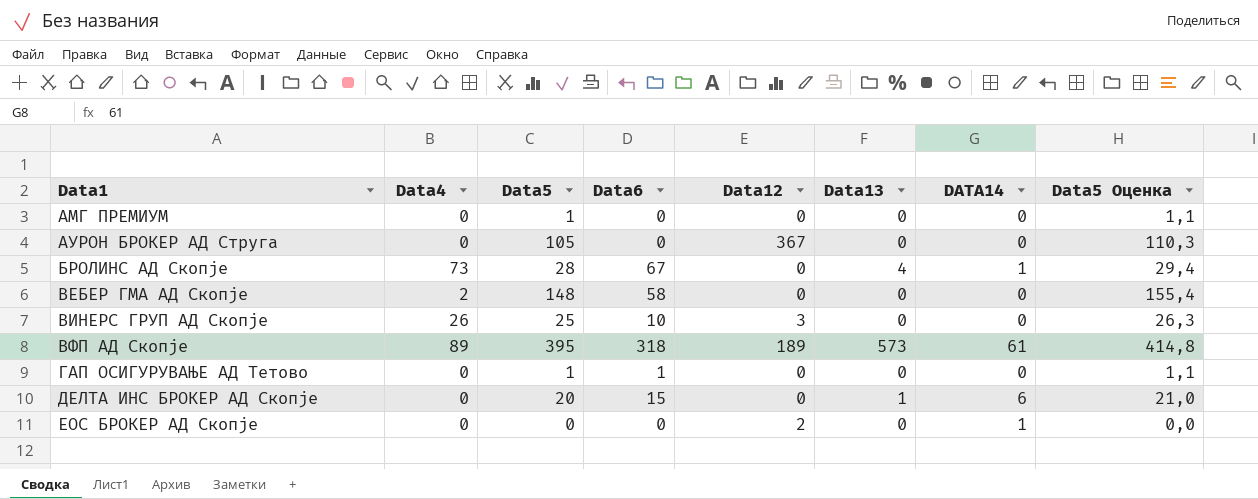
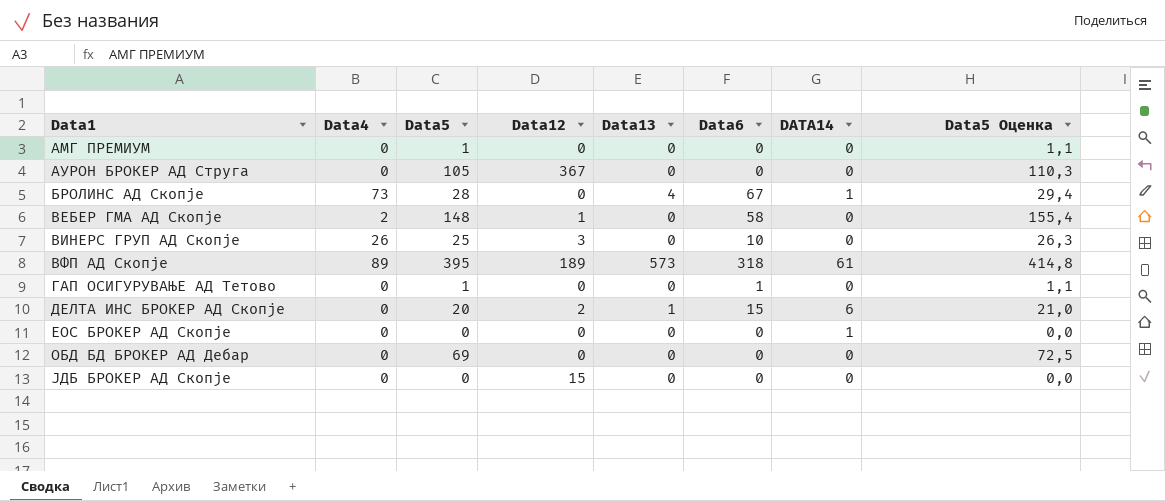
column Data6 | position: 4 -> 6
ВЕБЕР ГМА АД Скопје | Data12: 0 -> 1
ДЕЛТА ИНС БРОКЕР АД Скопје | Data12: 0 -> 2
ЕОС БРОКЕР АД Скопје | Data12: 2 -> 0
row ОБД БД БРОКЕР АД Дебар: none -> 0 | 69 | 0 | 0 | 0 | 0 | 72,5
row ЈДБ БРОКЕР АД Скопје: none -> 0 | 0 | 15 | 0 | 0 | 0 | 0,0

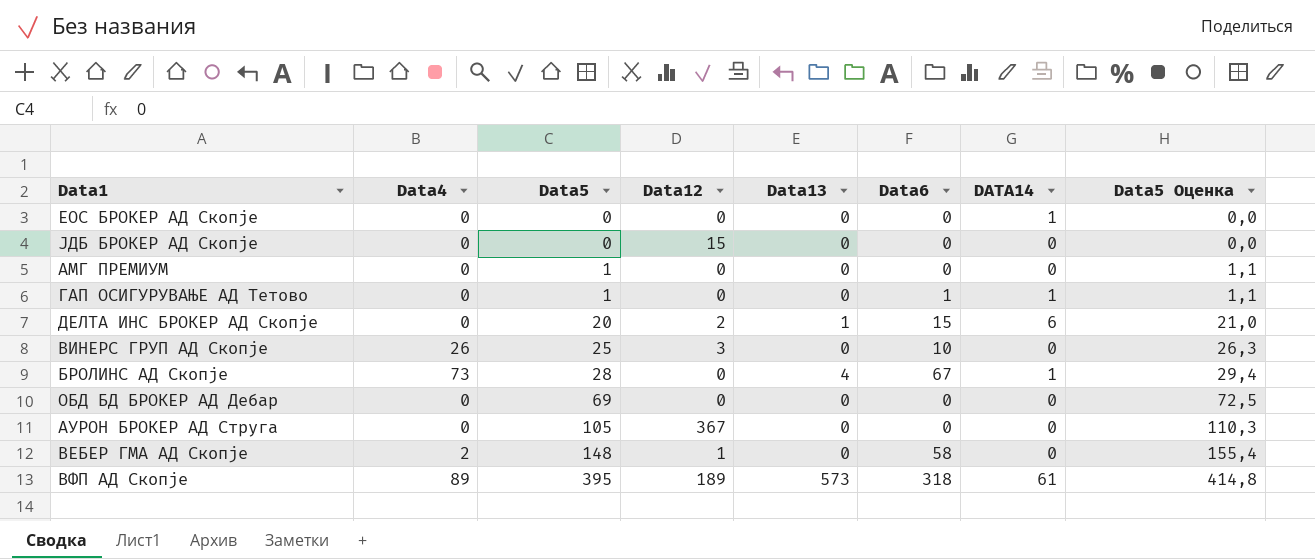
row order: Data1 ascending -> Data5 ascending
ГАП ОСИГУРУВАЊЕ АД Тетово | DATA14: 0 -> 1

